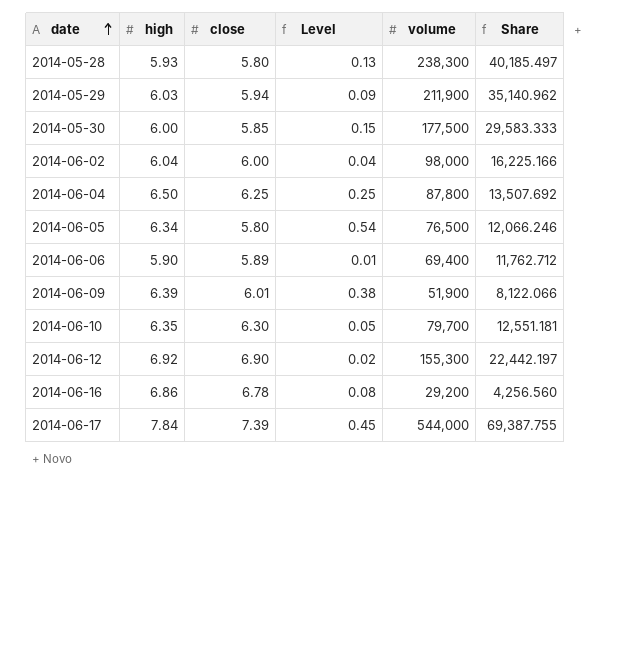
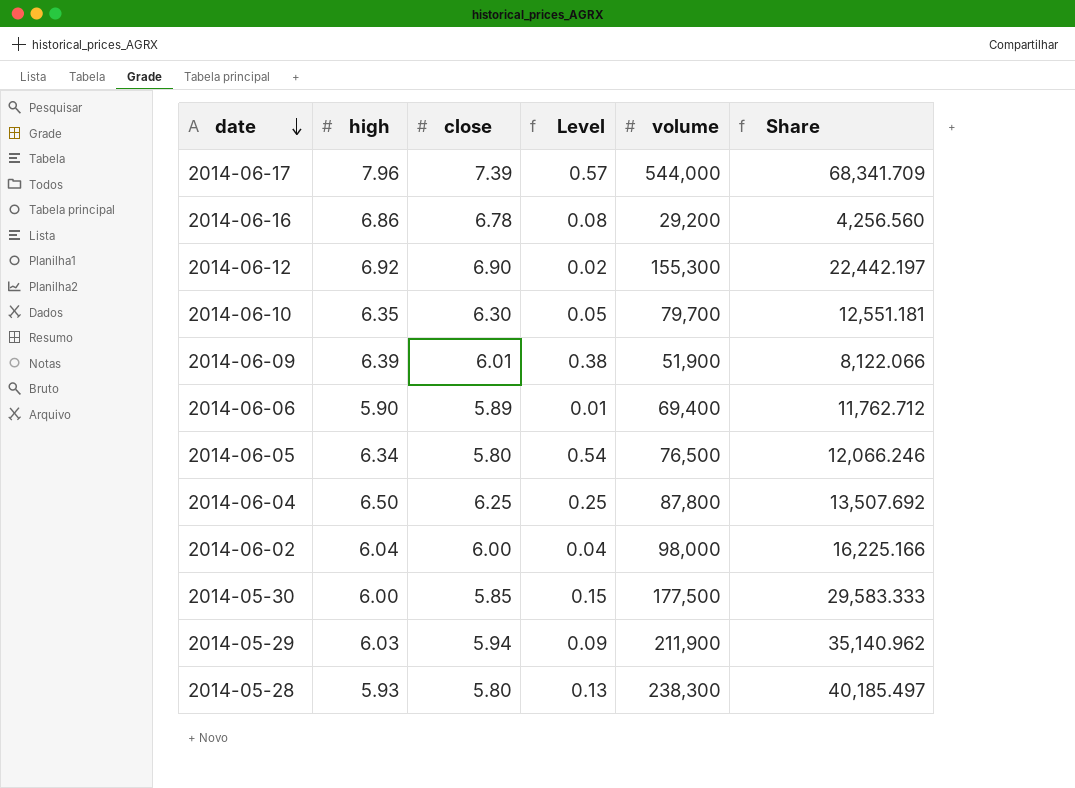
row order: date ascending -> date descending
2014-06-17 | high: 7.84 -> 7.96
2014-06-17 | Level: 0.45 -> 0.57
2014-06-17 | Share: 69,387.755 -> 68,341.709

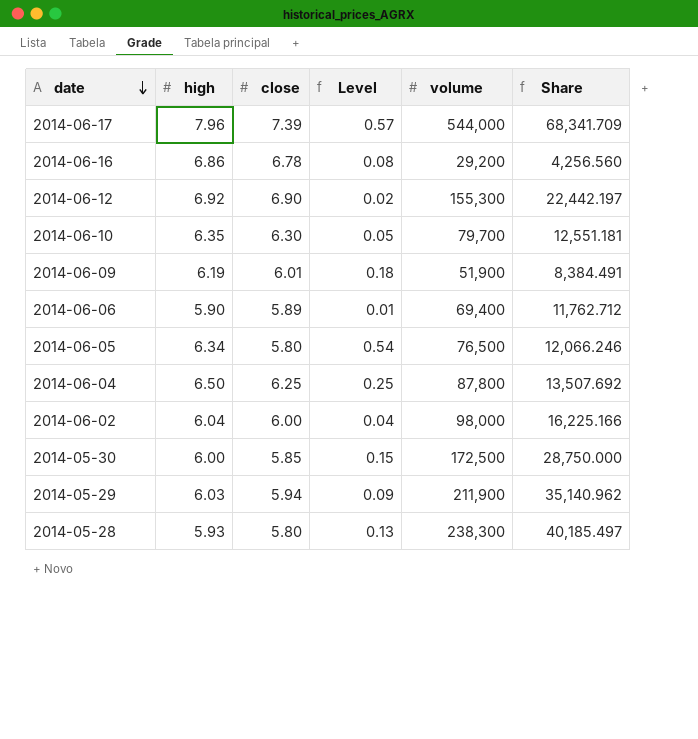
2014-06-09 | high: 6.39 -> 6.19
2014-06-09 | Level: 0.38 -> 0.18
2014-06-09 | Share: 8,122.066 -> 8,384.491
2014-05-30 | volume: 177,500 -> 172,500
2014-05-30 | Share: 29,583.333 -> 28,750.000

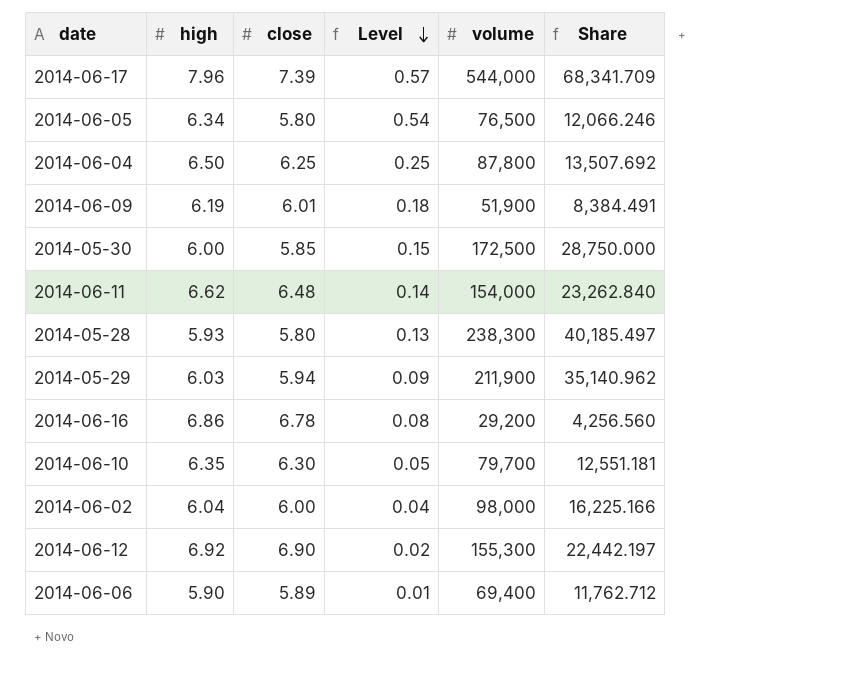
row order: date descending -> Level descending
row 2014-06-11: none -> 6.62 | 6.48 | 0.14 | 154,000 | 23,262.840

